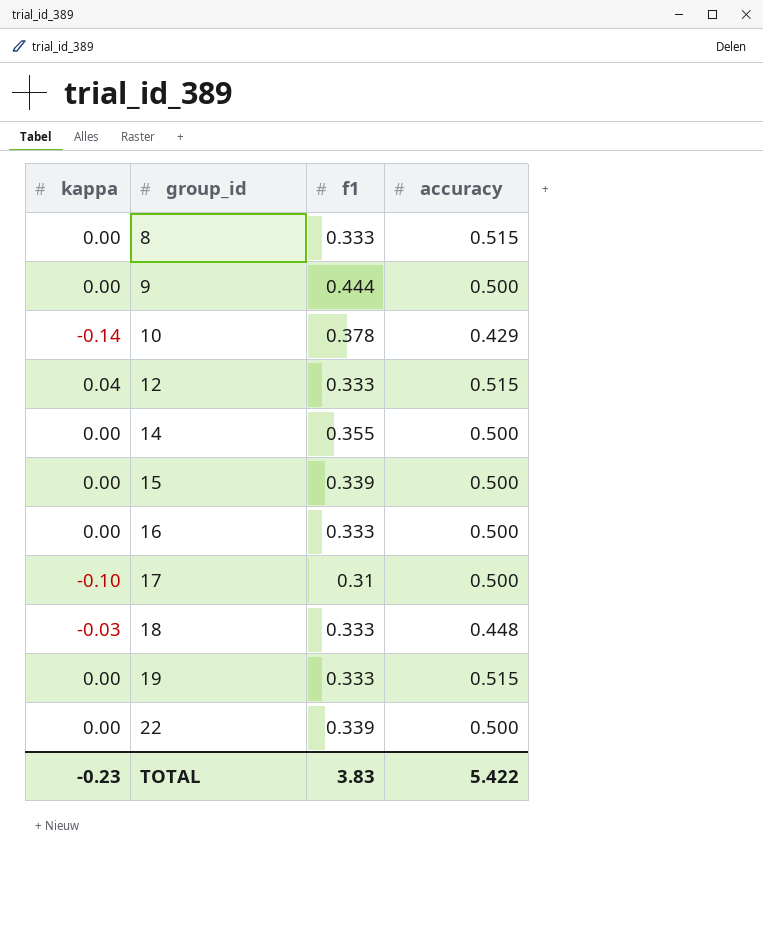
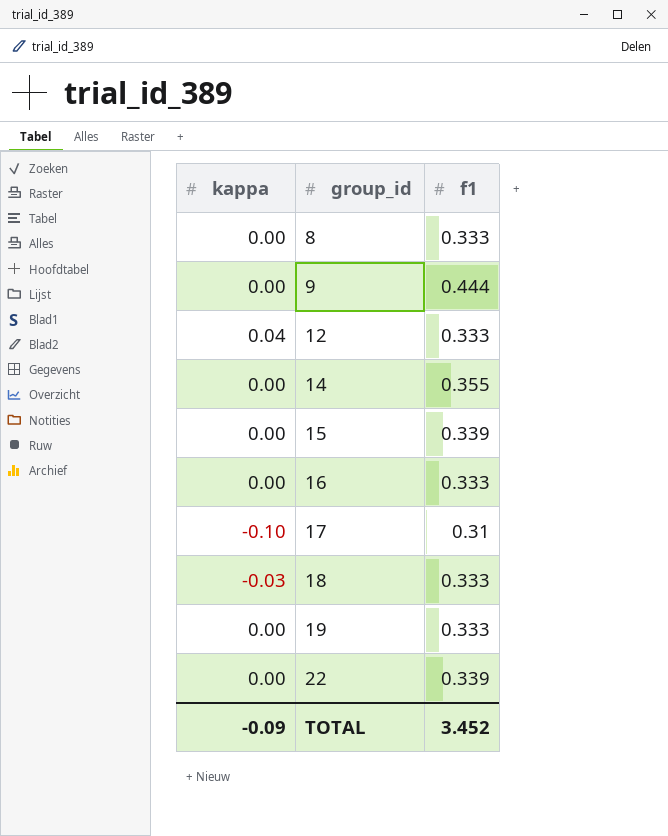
column accuracy | position: 4 -> none
row 10: -0.14 | 0.378 | 0.429 -> none
TOTAL | kappa: -0.23 -> -0.09
TOTAL | f1: 3.83 -> 3.452

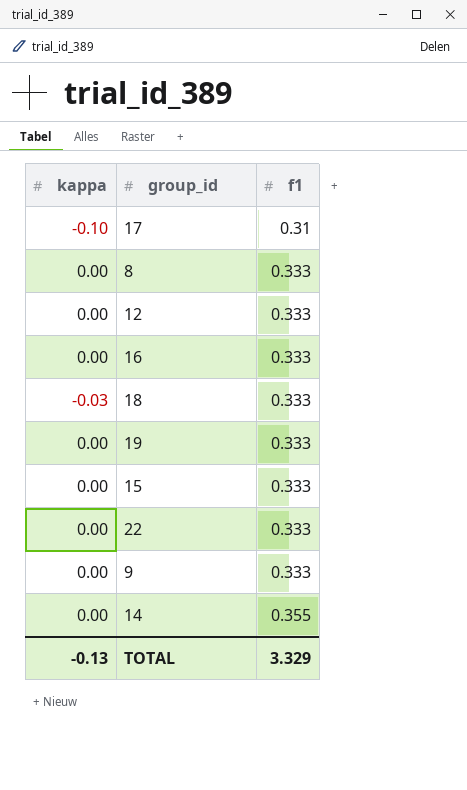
row order: group_id ascending -> f1 ascending
12 | kappa: 0.04 -> 0.00
15 | f1: 0.339 -> 0.333
22 | f1: 0.339 -> 0.333
9 | f1: 0.444 -> 0.333
TOTAL | kappa: -0.09 -> -0.13
TOTAL | f1: 3.452 -> 3.329

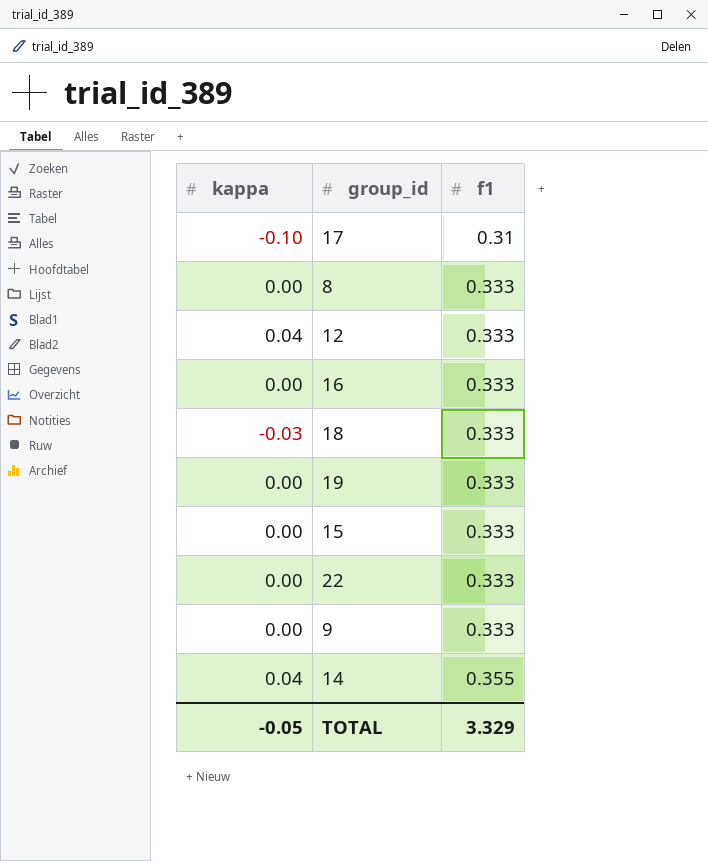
12 | kappa: 0.00 -> 0.04
14 | kappa: 0.00 -> 0.04
TOTAL | kappa: -0.13 -> -0.05

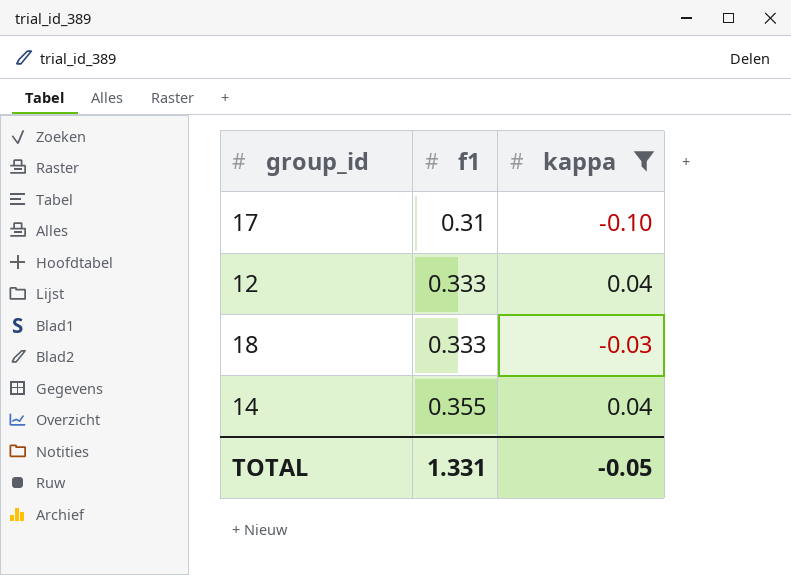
filter: none -> kappa != 0.00
column kappa | position: 1 -> 3
TOTAL | f1: 3.329 -> 1.331

